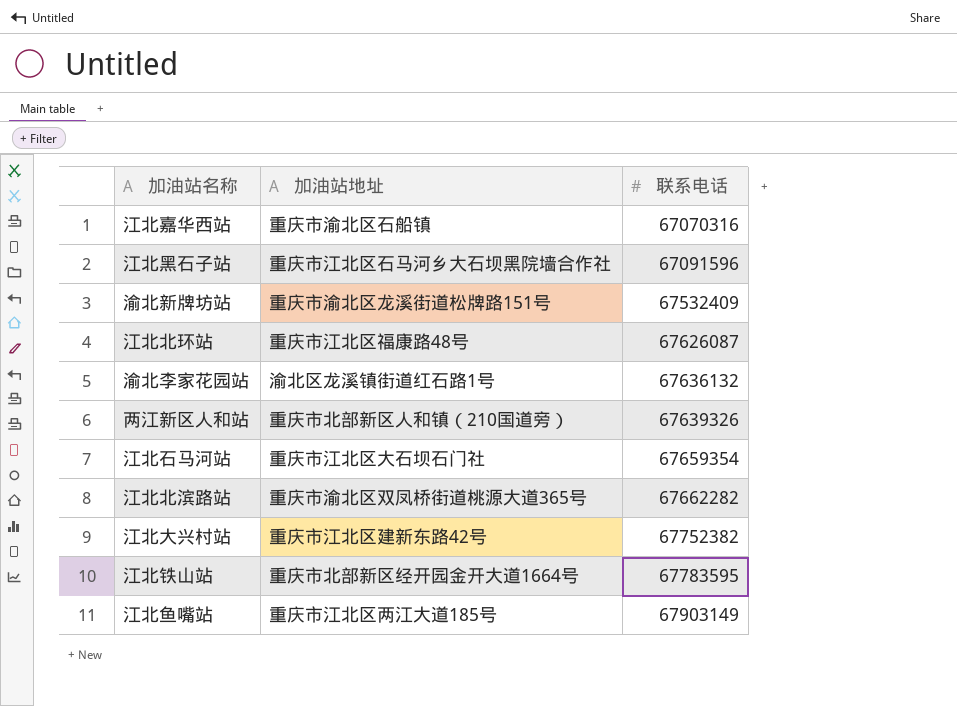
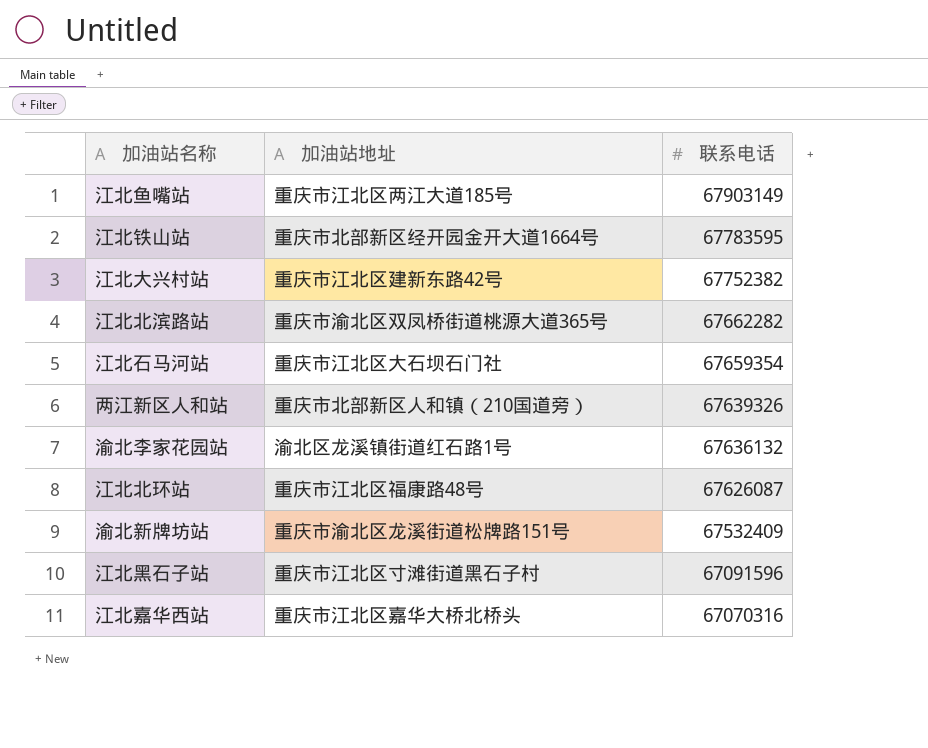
row order: 联系电话 ascending -> 联系电话 descending
江北黑石子站 | 加油站地址: 重庆市江北区石马河乡大石坝黑院墙合作社 -> 重庆市江北区寸滩街道黑石子村
江北嘉华西站 | 加油站地址: 重庆市渝北区石船镇 -> 重庆市江北区嘉华大桥北桥头

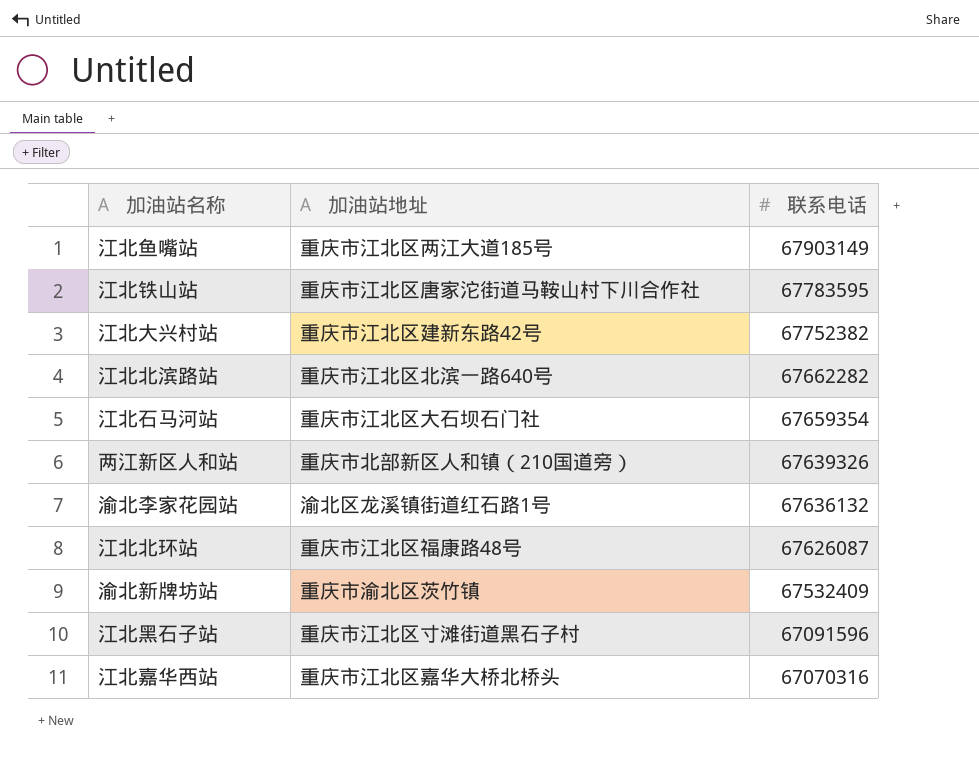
江北铁山站 | 加油站地址: 重庆市北部新区经开园金开大道1664号 -> 重庆市江北区唐家沱街道马鞍山村下川合作社
江北北滨路站 | 加油站地址: 重庆市渝北区双凤桥街道桃源大道365号 -> 重庆市江北区北滨一路640号
渝北新牌坊站 | 加油站地址: 重庆市渝北区龙溪街道松牌路151号 -> 重庆市渝北区茨竹镇

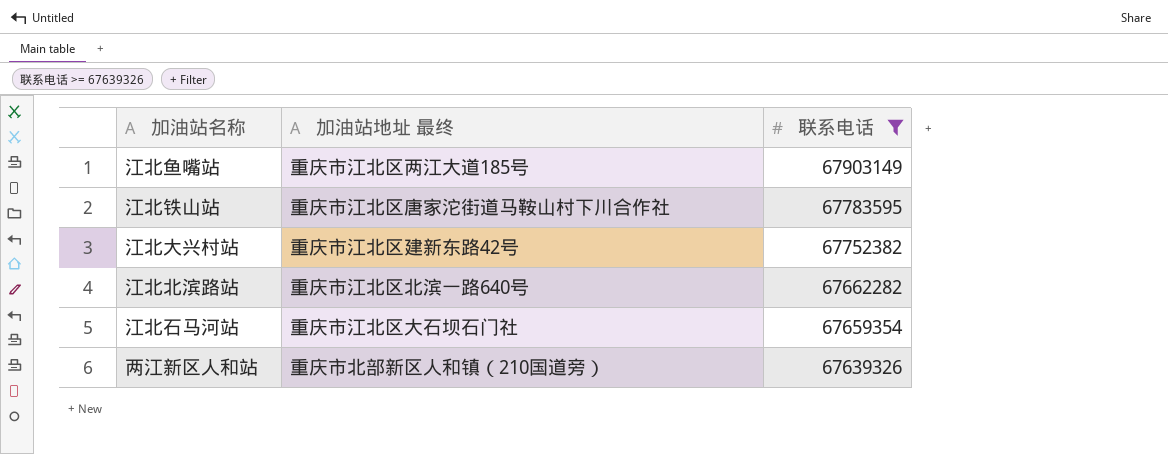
filter: none -> 联系电话 >= 67639326
column name: 加油站地址 -> 加油站地址 最终

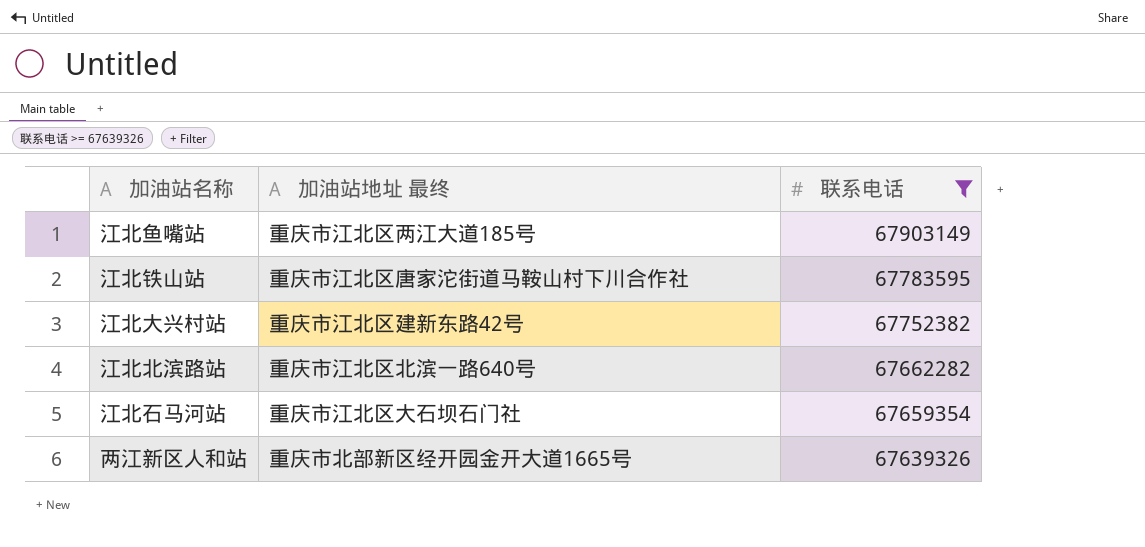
两江新区人和站 | 加油站地址 最终: 重庆市北部新区人和镇（210国道旁） -> 重庆市北部新区经开园金开大道1665号

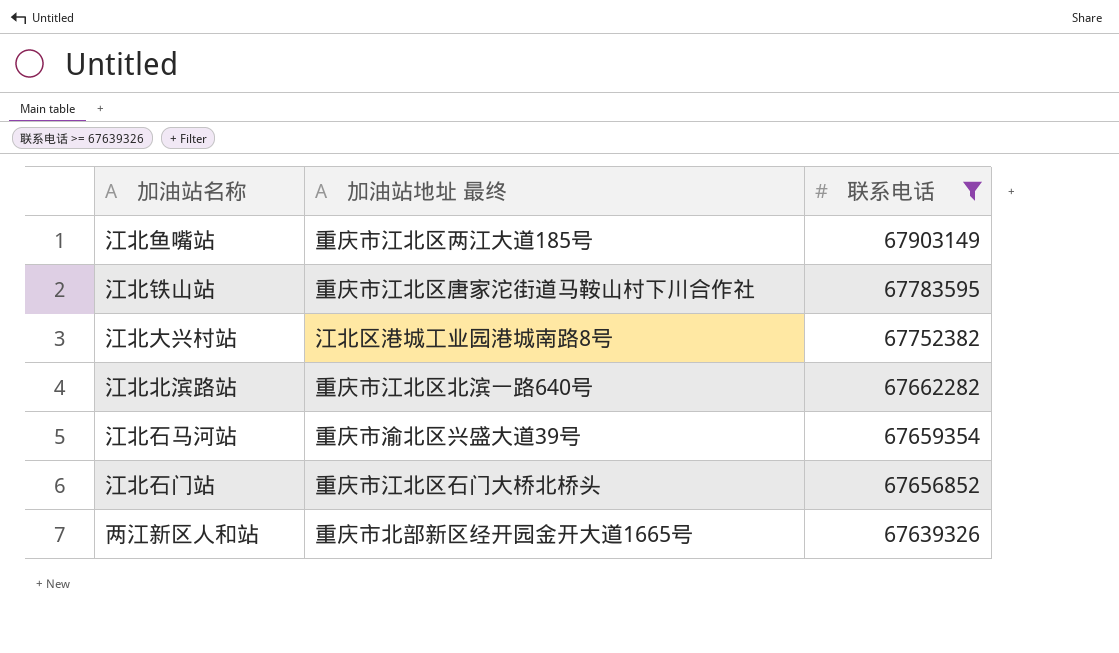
江北大兴村站 | 加油站地址 最终: 重庆市江北区建新东路42号 -> 江北区港城工业园港城南路8号
江北石马河站 | 加油站地址 最终: 重庆市江北区大石坝石门社 -> 重庆市渝北区兴盛大道39号
row 江北石门站: none -> 重庆市江北区石门大桥北桥头 | 67656852

